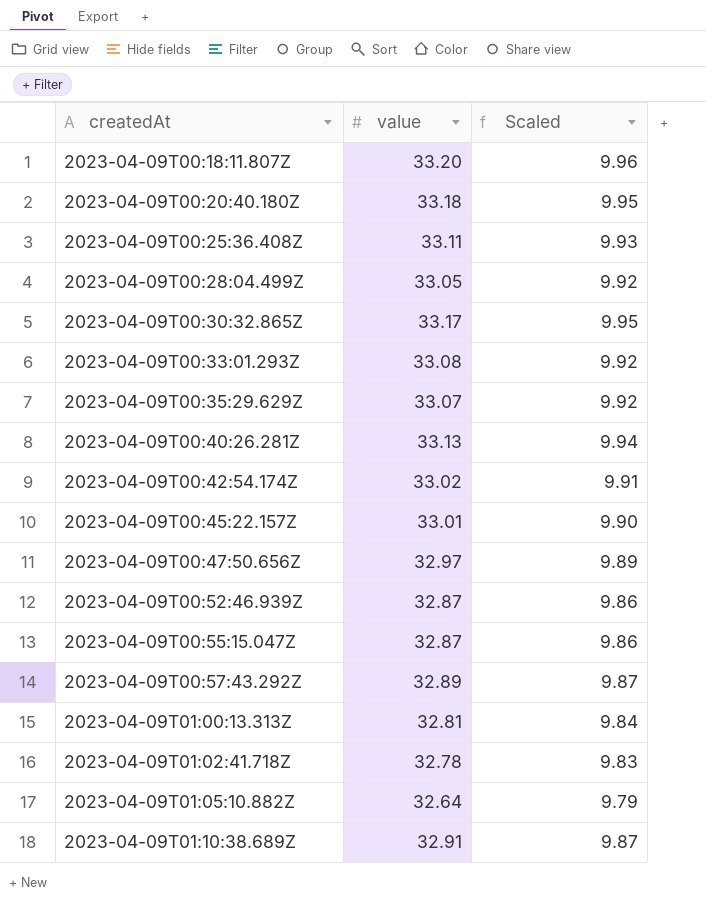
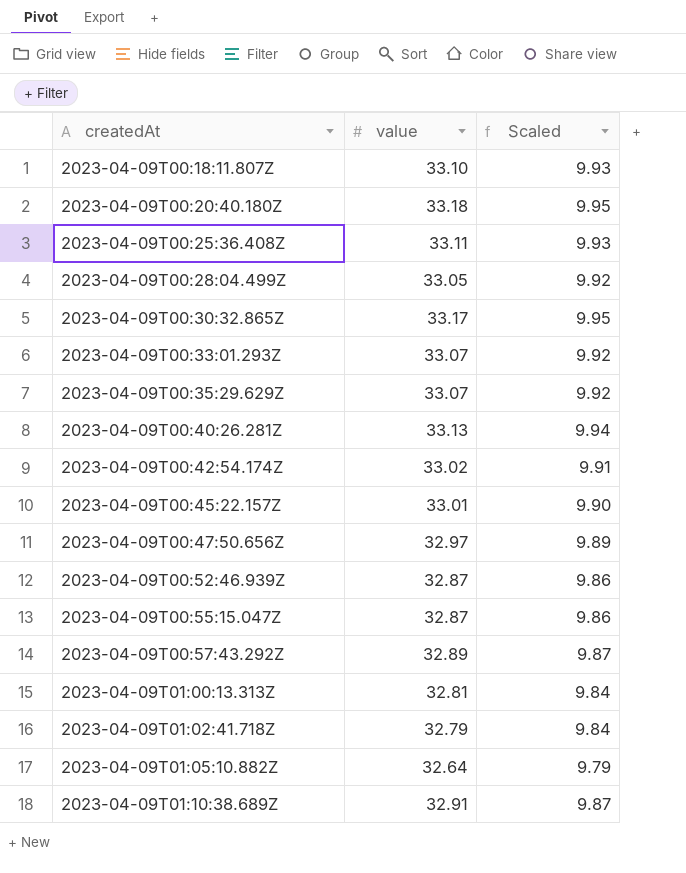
2023-04-09T00:18:11.807Z | value: 33.20 -> 33.10
2023-04-09T00:18:11.807Z | Scaled: 9.96 -> 9.93
2023-04-09T00:33:01.293Z | value: 33.08 -> 33.07
2023-04-09T01:02:41.718Z | value: 32.78 -> 32.79
2023-04-09T01:02:41.718Z | Scaled: 9.83 -> 9.84

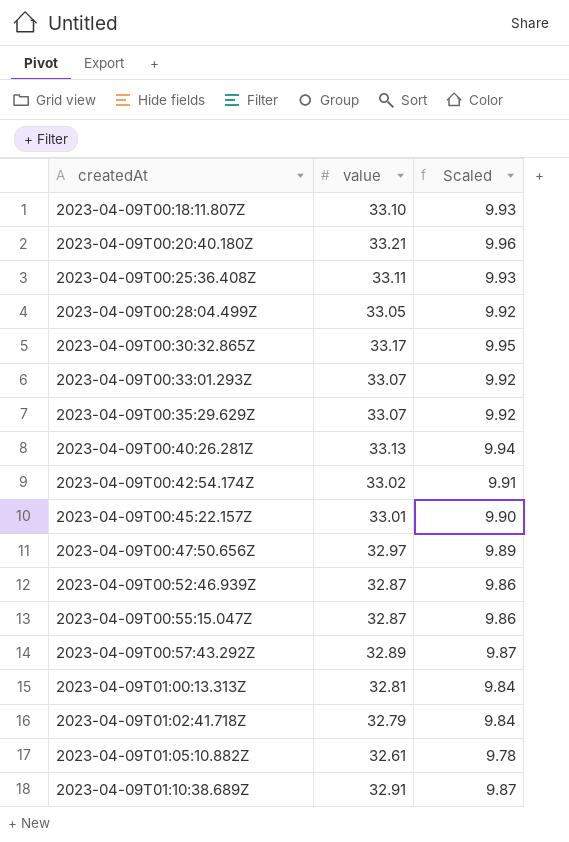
2023-04-09T00:20:40.180Z | value: 33.18 -> 33.21
2023-04-09T00:20:40.180Z | Scaled: 9.95 -> 9.96
2023-04-09T01:05:10.882Z | value: 32.64 -> 32.61
2023-04-09T01:05:10.882Z | Scaled: 9.79 -> 9.78

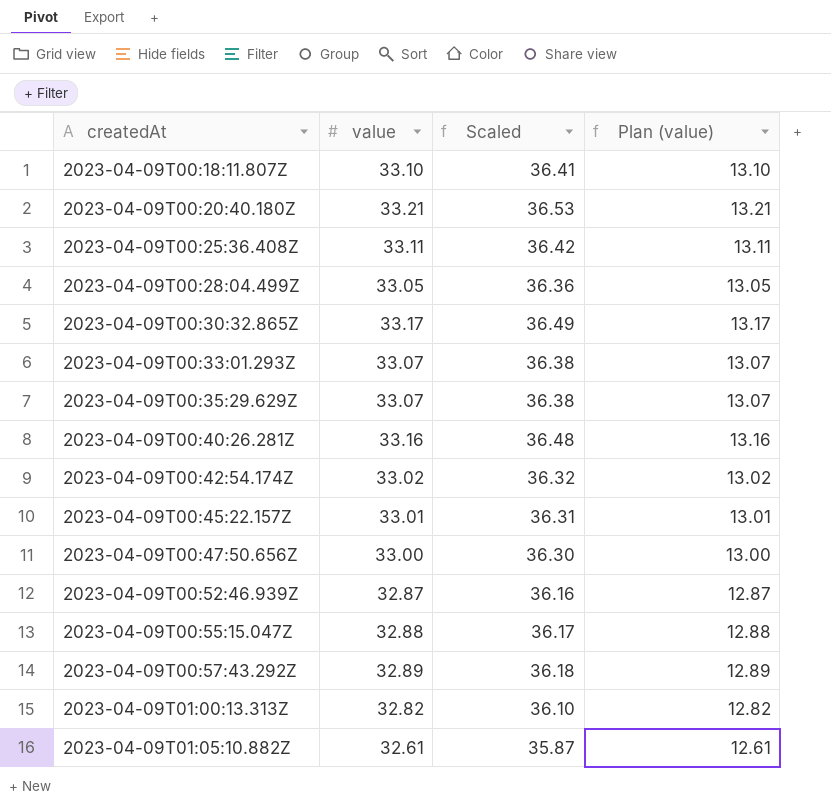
column Scaled | formula: [value] * 0.3 -> [value] * 1.1
column Plan (value) | formula: none -> [value] - 20
row 2023-04-09T01:02:41.718Z: 32.79 | 9.84 -> none
row 2023-04-09T01:10:38.689Z: 32.91 | 9.87 -> none
2023-04-09T00:40:26.281Z | value: 33.13 -> 33.16
2023-04-09T00:47:50.656Z | value: 32.97 -> 33.00
2023-04-09T00:55:15.047Z | value: 32.87 -> 32.88
2023-04-09T01:00:13.313Z | value: 32.81 -> 32.82

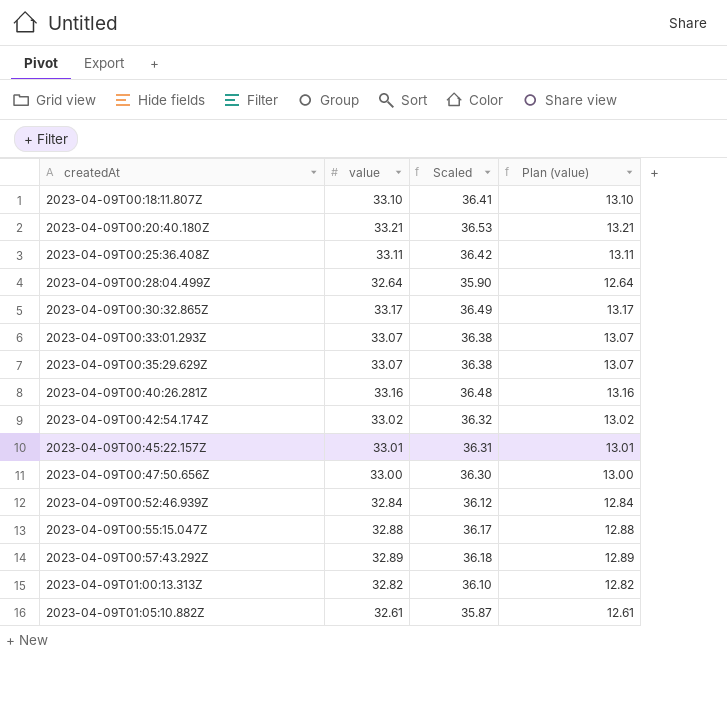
2023-04-09T00:28:04.499Z | value: 33.05 -> 32.64
2023-04-09T00:28:04.499Z | Scaled: 36.36 -> 35.90
2023-04-09T00:28:04.499Z | Plan (value): 13.05 -> 12.64
2023-04-09T00:52:46.939Z | value: 32.87 -> 32.84
2023-04-09T00:52:46.939Z | Scaled: 36.16 -> 36.12
2023-04-09T00:52:46.939Z | Plan (value): 12.87 -> 12.84

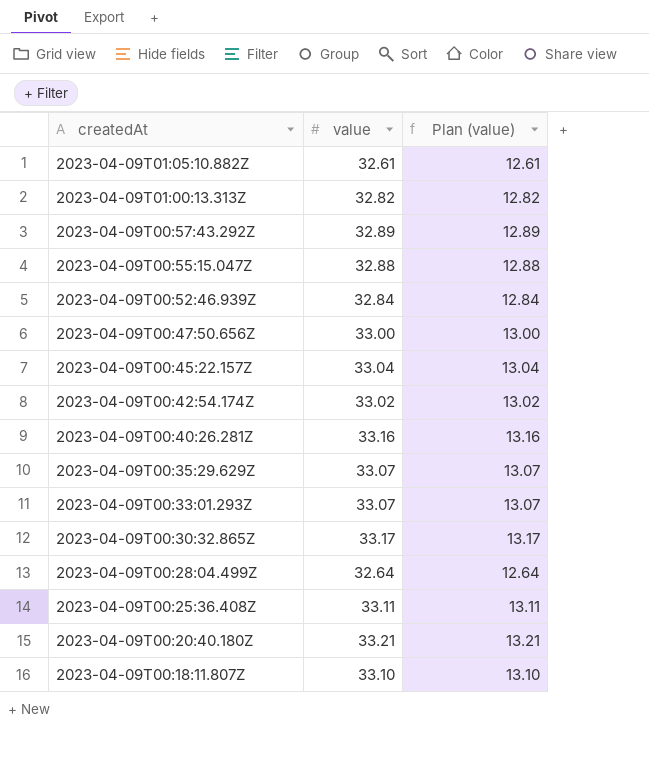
row order: createdAt ascending -> createdAt descending
column Scaled | formula: [value] * 1.1 -> none
2023-04-09T00:45:22.157Z | value: 33.01 -> 33.04
2023-04-09T00:45:22.157Z | Plan (value): 13.01 -> 13.04

